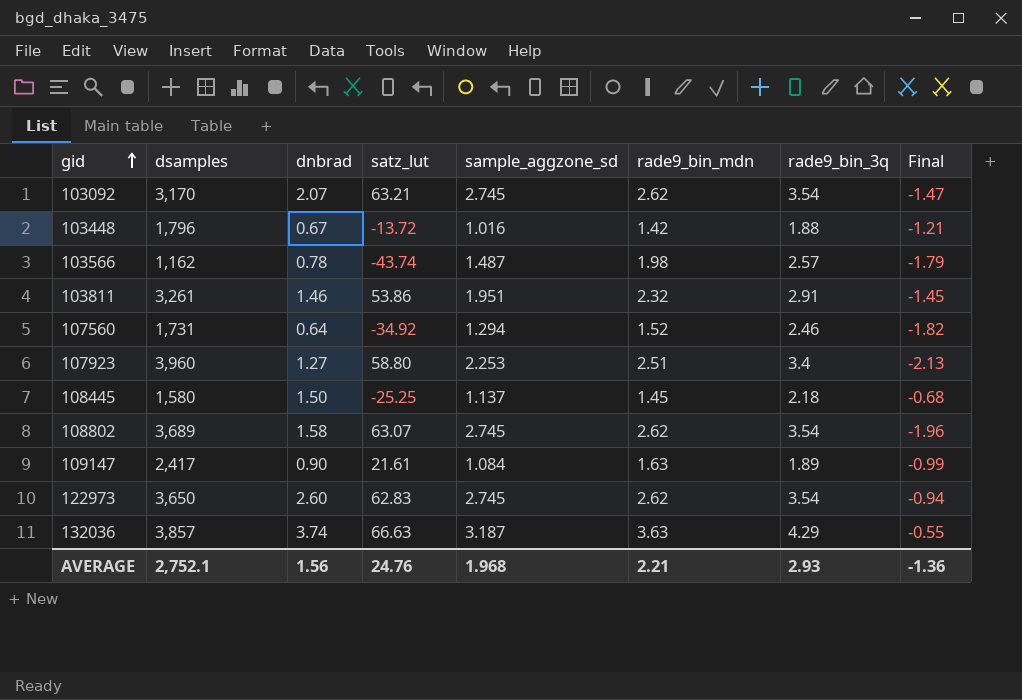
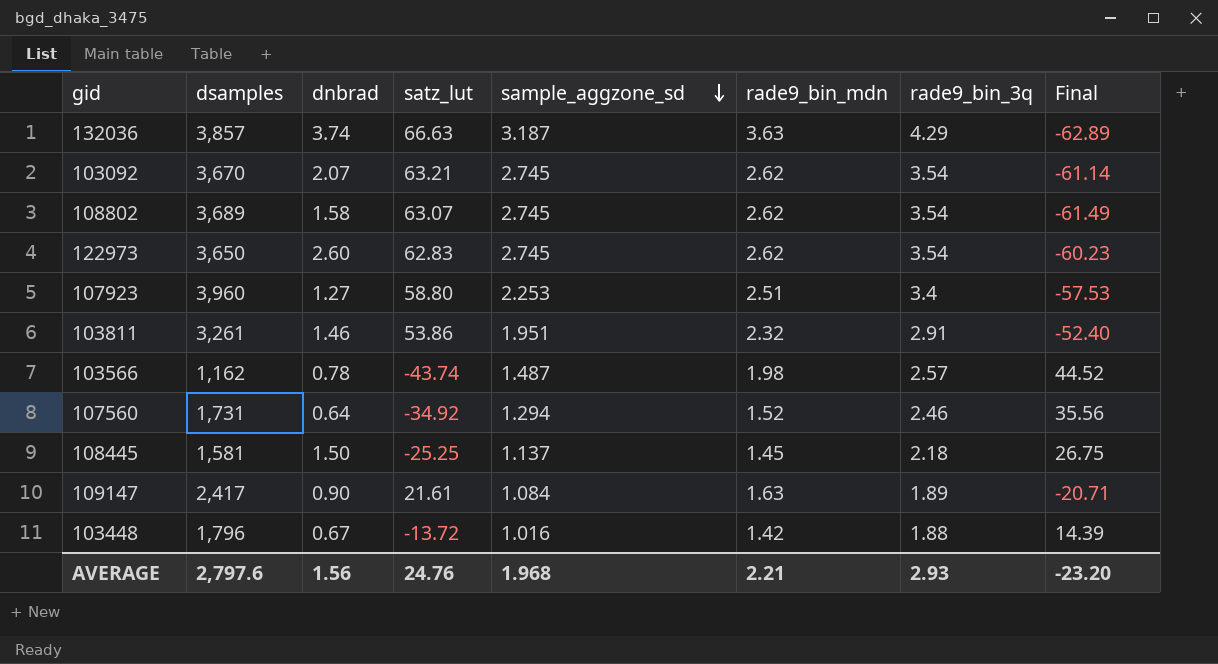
row order: gid ascending -> sample_aggzone_sd descending
column Final | formula: [dnbrad] - [rade9_bin_3q] -> [dnbrad] - [satz_lut]
103092 | dsamples: 3,170 -> 3,670
108445 | dsamples: 1,580 -> 1,581
AVERAGE | dsamples: 2,752.1 -> 2,797.6
AVERAGE | Final: -1.36 -> -23.20

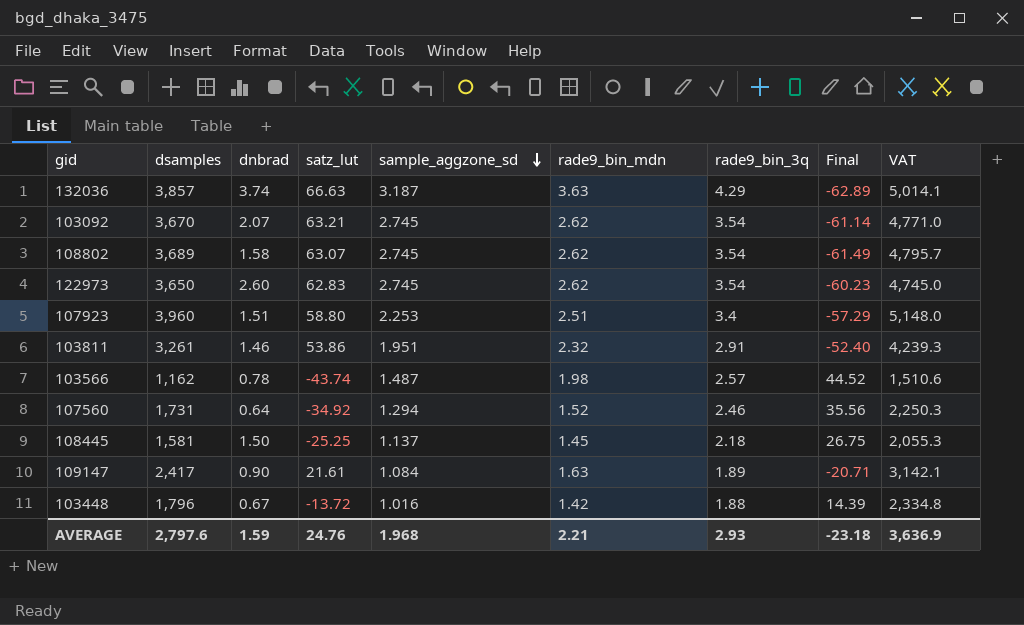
column VAT | formula: none -> [dsamples] * 1.3
107923 | dnbrad: 1.27 -> 1.51
107923 | Final: -57.53 -> -57.29
AVERAGE | dnbrad: 1.56 -> 1.59
AVERAGE | Final: -23.20 -> -23.18

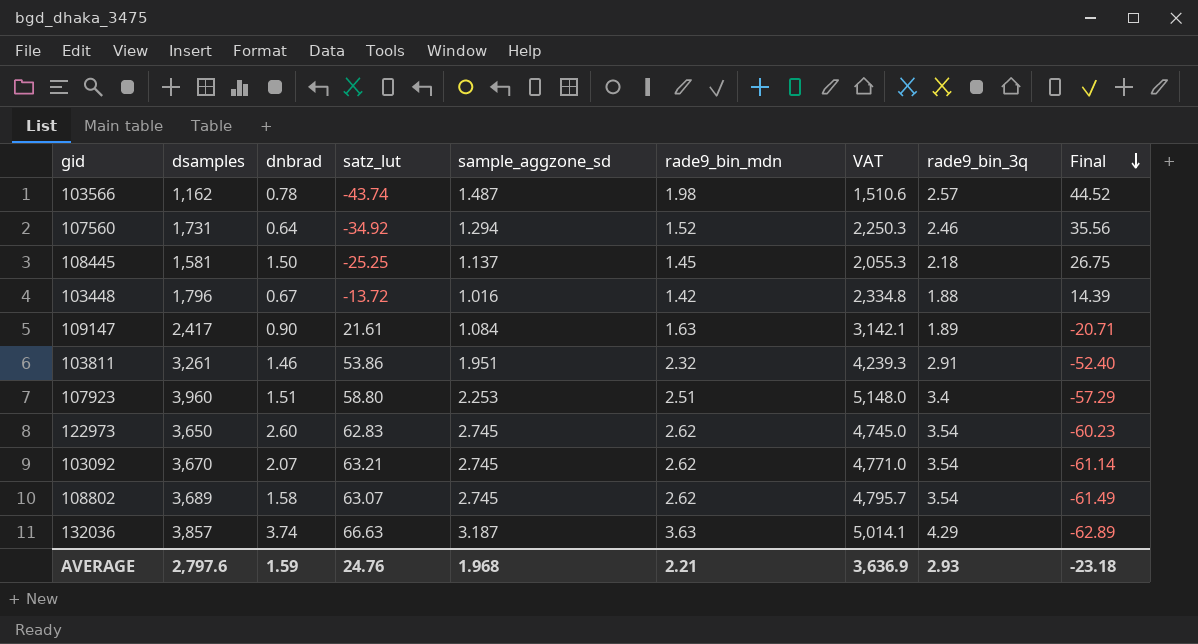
row order: sample_aggzone_sd descending -> Final descending
column VAT | position: 9 -> 7

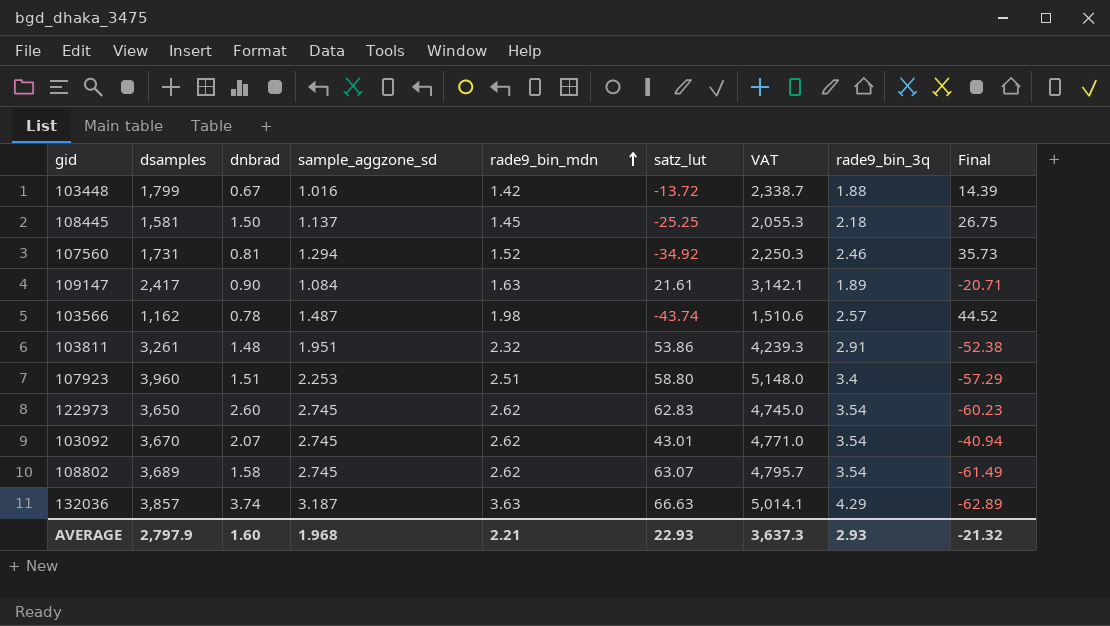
row order: Final descending -> rade9_bin_mdn ascending
column satz_lut | position: 4 -> 6
103448 | dsamples: 1,796 -> 1,799
103448 | VAT: 2,334.8 -> 2,338.7
107560 | dnbrad: 0.64 -> 0.81
107560 | Final: 35.56 -> 35.73
103811 | dnbrad: 1.46 -> 1.48
103811 | Final: -52.40 -> -52.38
103092 | satz_lut: 63.21 -> 43.01
103092 | Final: -61.14 -> -40.94
AVERAGE | dsamples: 2,797.6 -> 2,797.9
AVERAGE | dnbrad: 1.59 -> 1.60
AVERAGE | satz_lut: 24.76 -> 22.93
AVERAGE | VAT: 3,636.9 -> 3,637.3
AVERAGE | Final: -23.18 -> -21.32

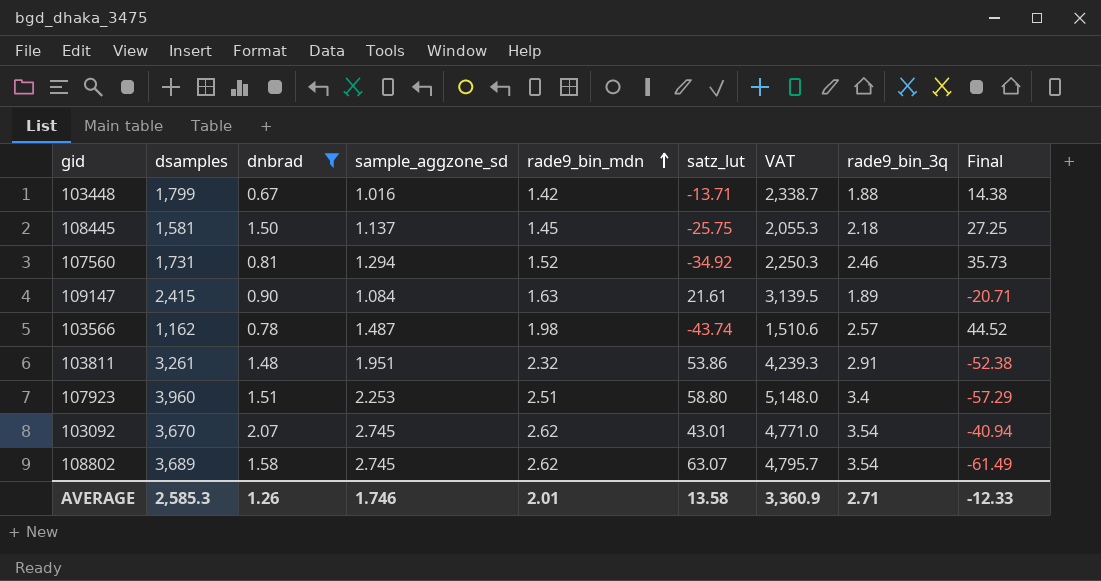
filter: none -> dnbrad <= 2.07
103448 | satz_lut: -13.72 -> -13.71
103448 | Final: 14.39 -> 14.38
108445 | satz_lut: -25.25 -> -25.75
108445 | Final: 26.75 -> 27.25
109147 | dsamples: 2,417 -> 2,415
109147 | VAT: 3,142.1 -> 3,139.5
AVERAGE | dsamples: 2,797.9 -> 2,585.3
AVERAGE | dnbrad: 1.60 -> 1.26
AVERAGE | sample_aggzone_sd: 1.968 -> 1.746
AVERAGE | rade9_bin_mdn: 2.21 -> 2.01
AVERAGE | satz_lut: 22.93 -> 13.58
AVERAGE | VAT: 3,637.3 -> 3,360.9
AVERAGE | rade9_bin_3q: 2.93 -> 2.71
AVERAGE | Final: -21.32 -> -12.33

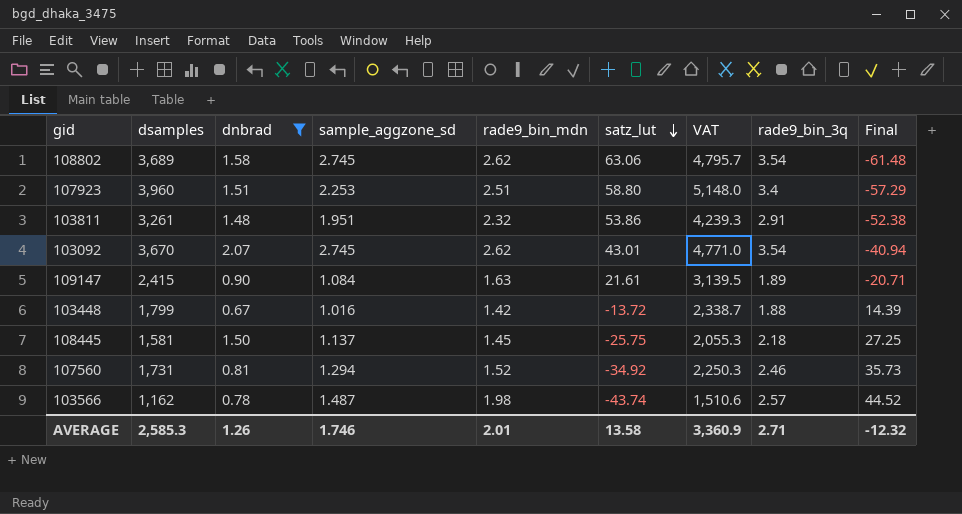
row order: rade9_bin_mdn ascending -> satz_lut descending
108802 | satz_lut: 63.07 -> 63.06
108802 | Final: -61.49 -> -61.48
103448 | satz_lut: -13.71 -> -13.72
103448 | Final: 14.38 -> 14.39
AVERAGE | Final: -12.33 -> -12.32

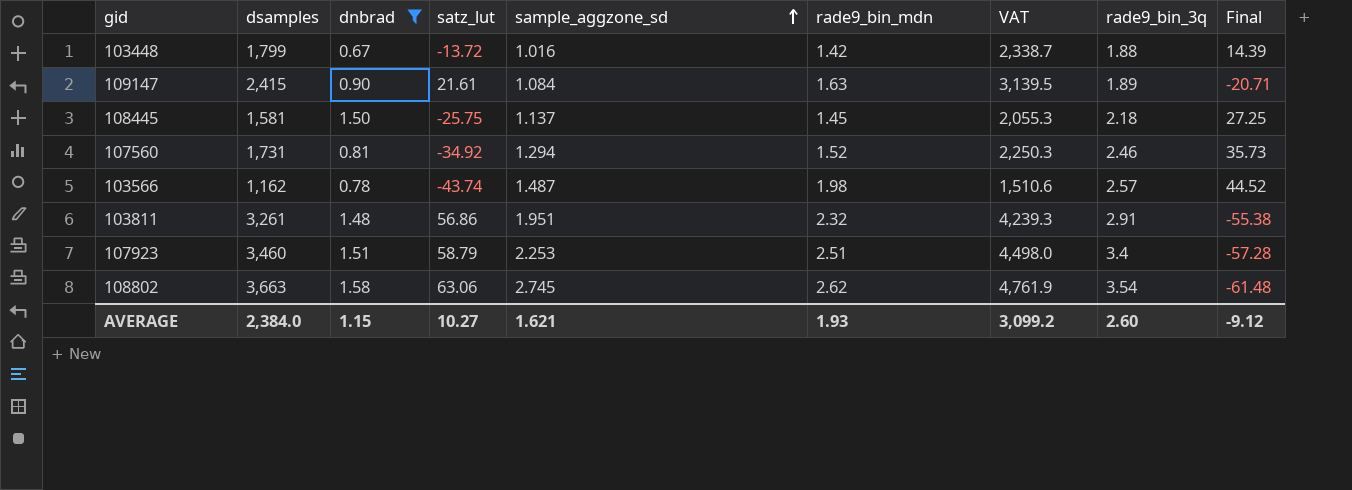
row order: satz_lut descending -> sample_aggzone_sd ascending
column satz_lut | position: 6 -> 4
row 103092: 3,670 | 2.07 | 2.745 | 2.62 | 43.01 | 4,771.0 | 3.54 | -40.94 -> none
103811 | satz_lut: 53.86 -> 56.86
103811 | Final: -52.38 -> -55.38
107923 | dsamples: 3,960 -> 3,460
107923 | satz_lut: 58.80 -> 58.79
107923 | VAT: 5,148.0 -> 4,498.0
107923 | Final: -57.29 -> -57.28
108802 | dsamples: 3,689 -> 3,663
108802 | VAT: 4,795.7 -> 4,761.9
AVERAGE | dsamples: 2,585.3 -> 2,384.0
AVERAGE | dnbrad: 1.26 -> 1.15
AVERAGE | satz_lut: 13.58 -> 10.27
AVERAGE | sample_aggzone_sd: 1.746 -> 1.621
AVERAGE | rade9_bin_mdn: 2.01 -> 1.93
AVERAGE | VAT: 3,360.9 -> 3,099.2
AVERAGE | rade9_bin_3q: 2.71 -> 2.60
AVERAGE | Final: -12.32 -> -9.12

